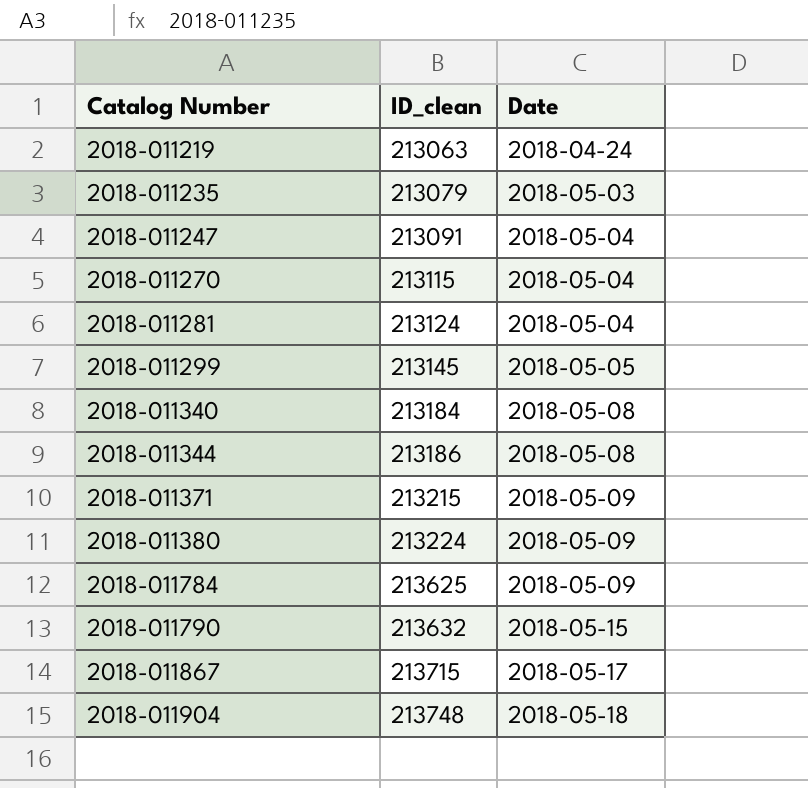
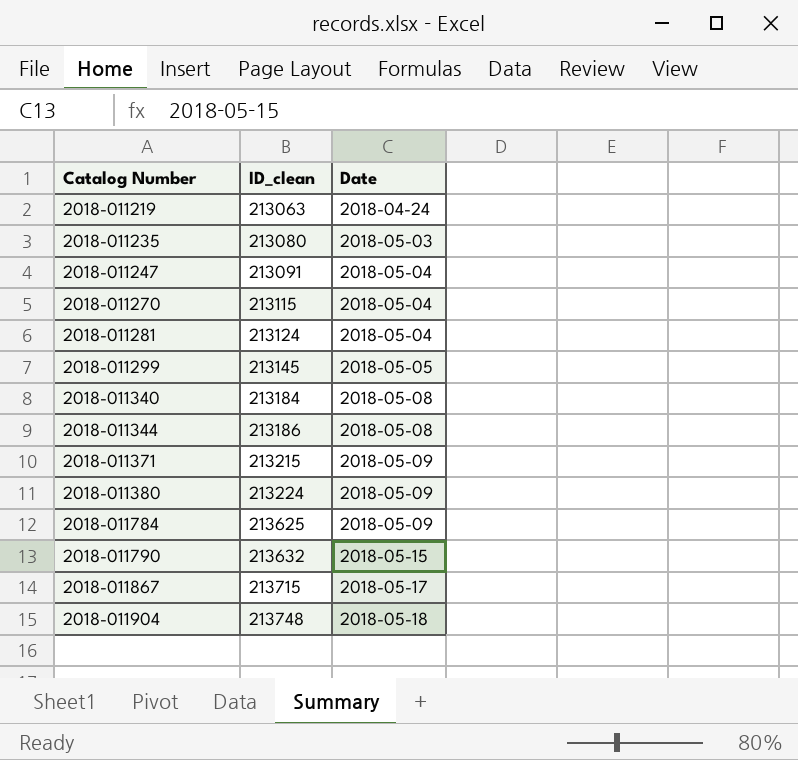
2018-011235 | ID_clean: 213079 -> 213080

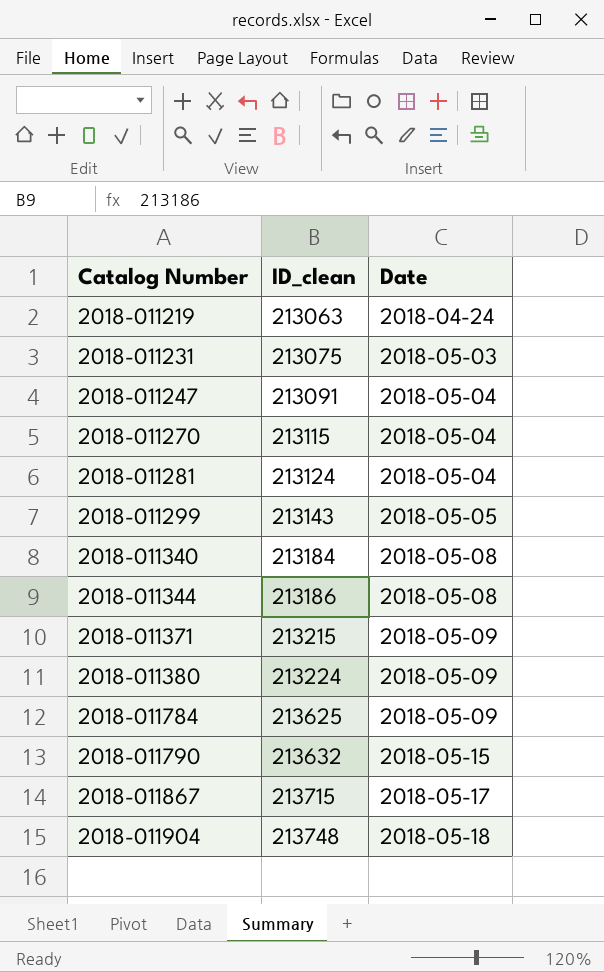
row 2018-011235: 213080 | 2018-05-03 -> none
row 2018-011231: none -> 213075 | 2018-05-03
2018-011299 | ID_clean: 213145 -> 213143

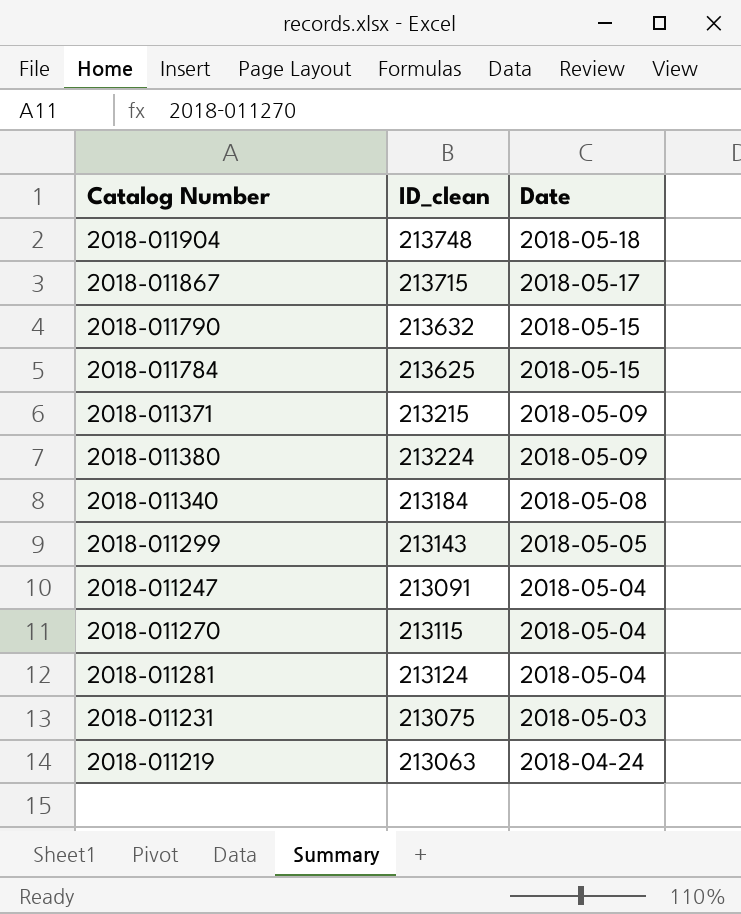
row order: Catalog Number ascending -> Date descending
row 2018-011344: 213186 | 2018-05-08 -> none
2018-011784 | Date: 2018-05-09 -> 2018-05-15

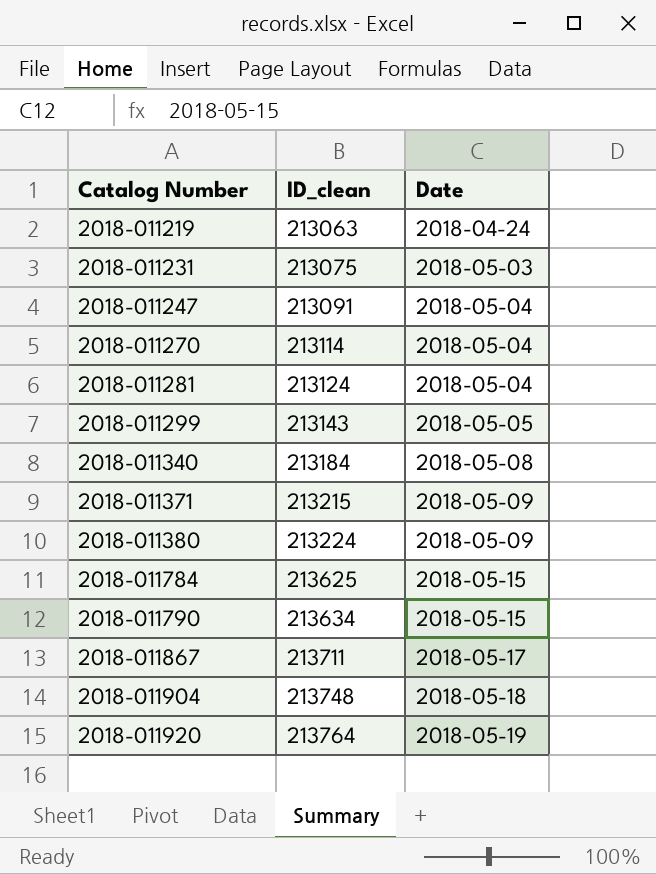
row order: Date descending -> Catalog Number ascending
2018-011270 | ID_clean: 213115 -> 213114
2018-011790 | ID_clean: 213632 -> 213634
2018-011867 | ID_clean: 213715 -> 213711
row 2018-011920: none -> 213764 | 2018-05-19

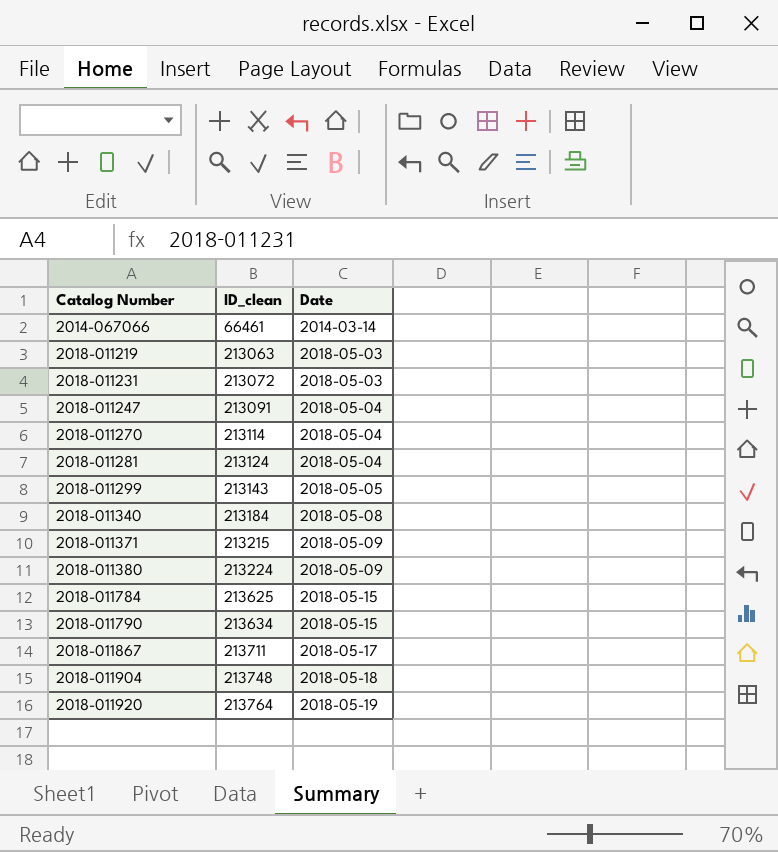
row 2014-067066: none -> 66461 | 2014-03-14
2018-011219 | Date: 2018-04-24 -> 2018-05-03
2018-011231 | ID_clean: 213075 -> 213072

